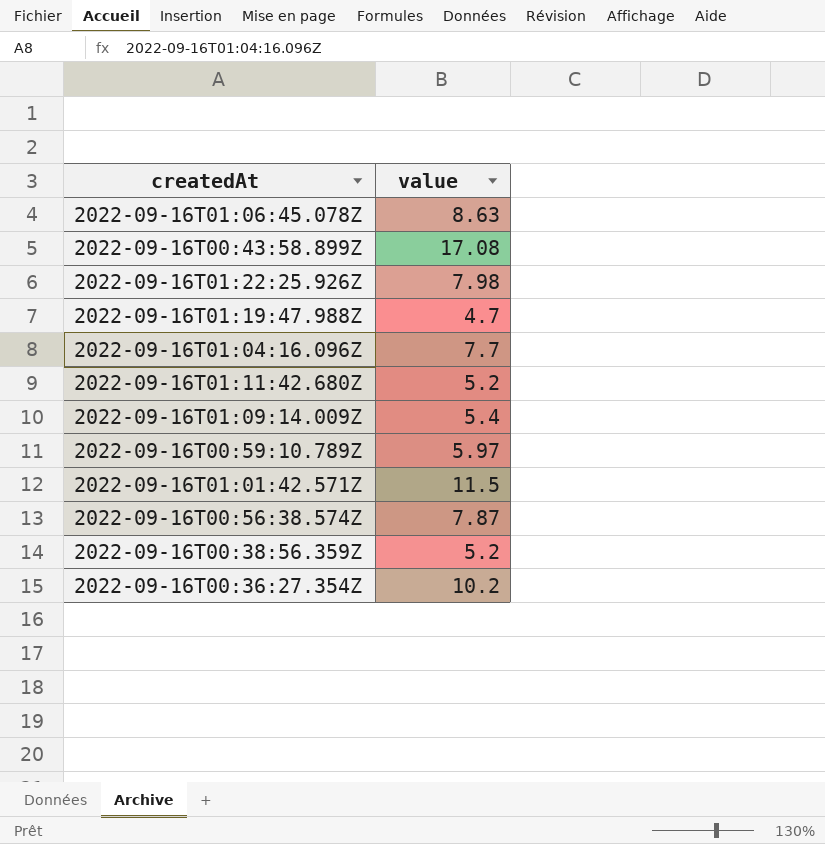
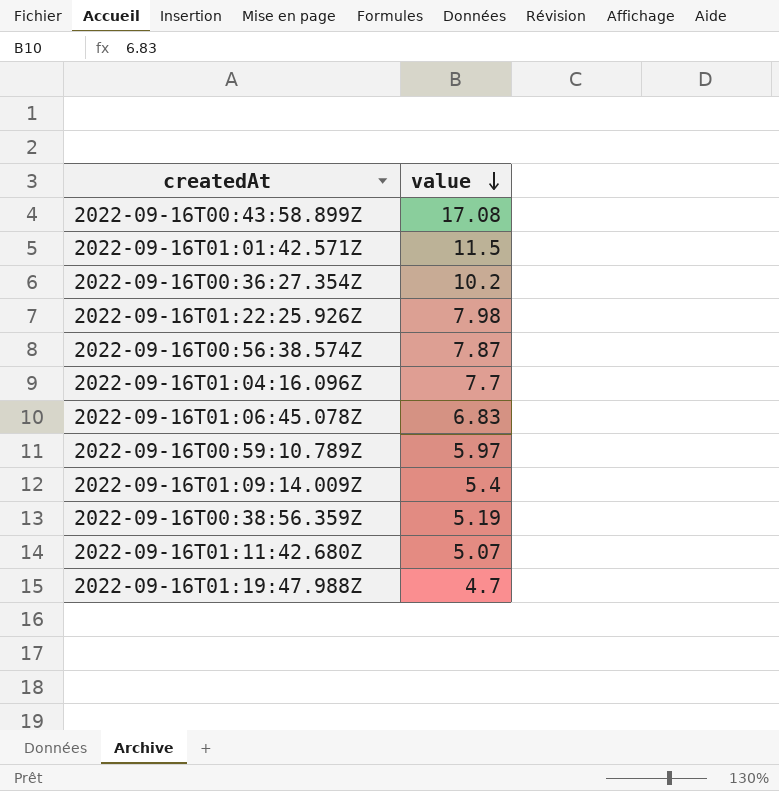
row order: none -> value descending
2022-09-16T01:06:45.078Z | value: 8.63 -> 6.83
2022-09-16T00:38:56.359Z | value: 5.2 -> 5.19
2022-09-16T01:11:42.680Z | value: 5.2 -> 5.07

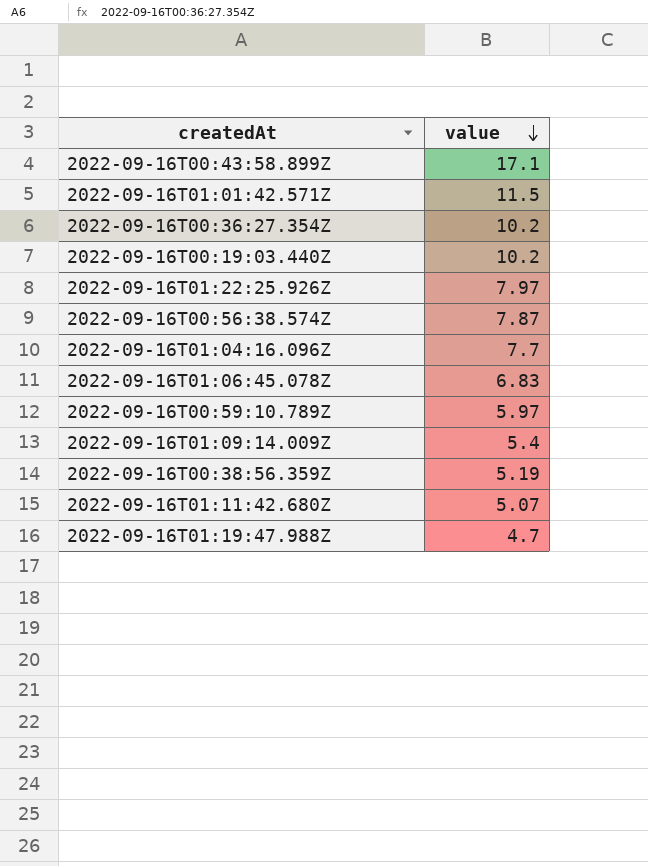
2022-09-16T00:43:58.899Z | value: 17.08 -> 17.1
row 2022-09-16T00:19:03.440Z: none -> 10.2
2022-09-16T01:22:25.926Z | value: 7.98 -> 7.97

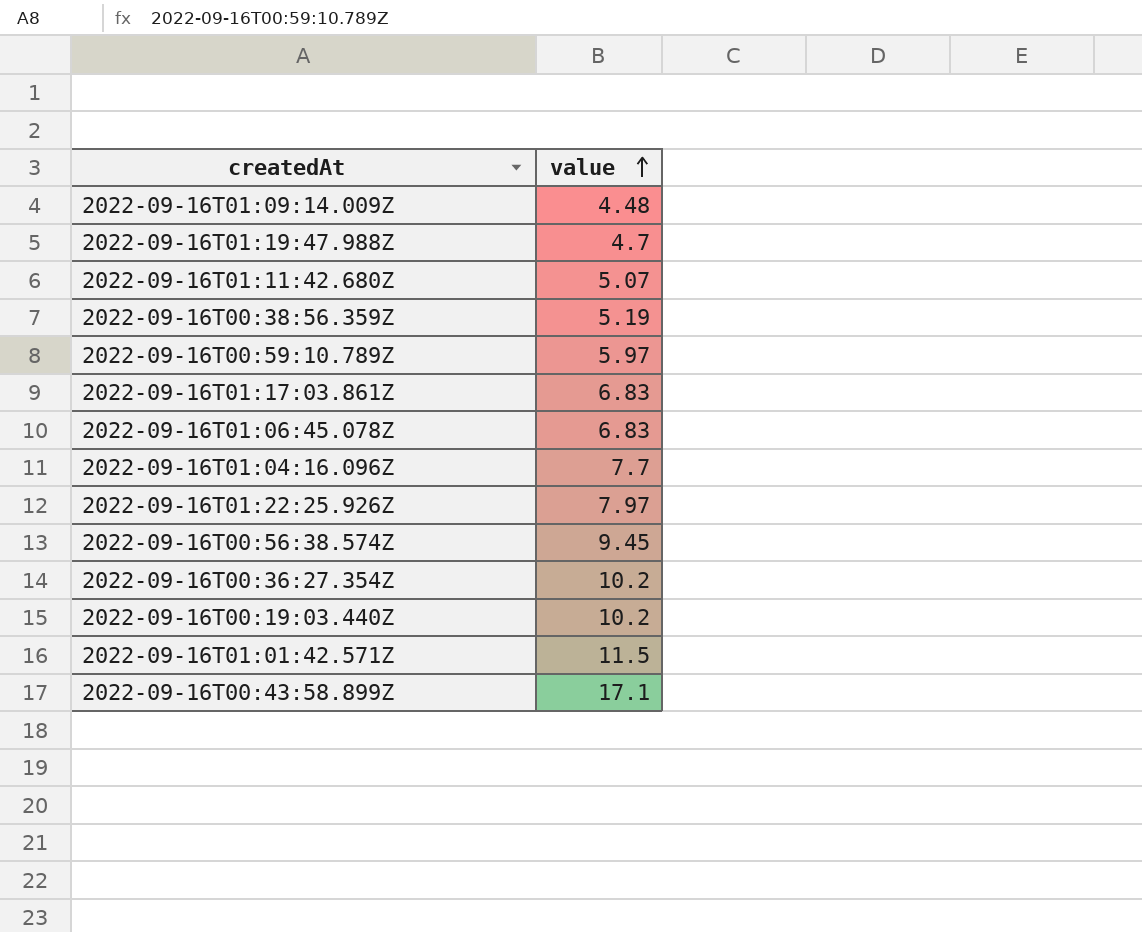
row order: value descending -> value ascending
2022-09-16T01:09:14.009Z | value: 5.4 -> 4.48
row 2022-09-16T01:17:03.861Z: none -> 6.83
2022-09-16T00:56:38.574Z | value: 7.87 -> 9.45

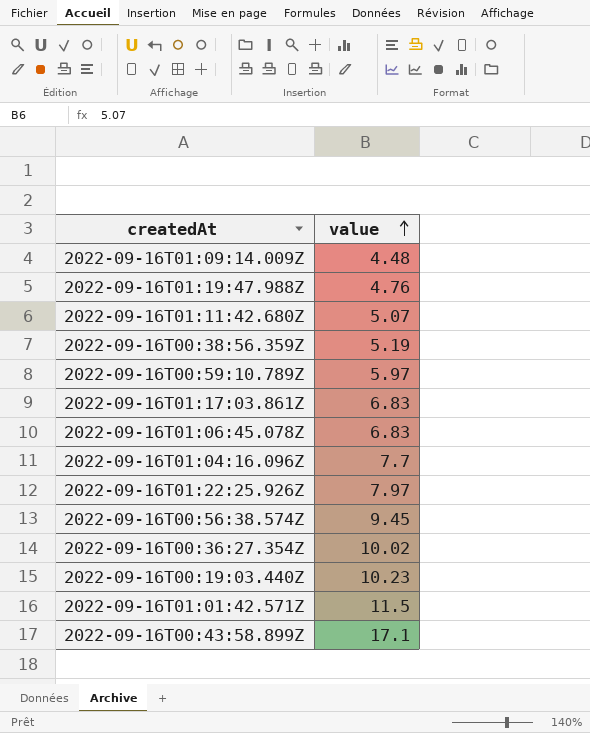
2022-09-16T01:19:47.988Z | value: 4.7 -> 4.76
2022-09-16T00:36:27.354Z | value: 10.2 -> 10.02
2022-09-16T00:19:03.440Z | value: 10.2 -> 10.23

